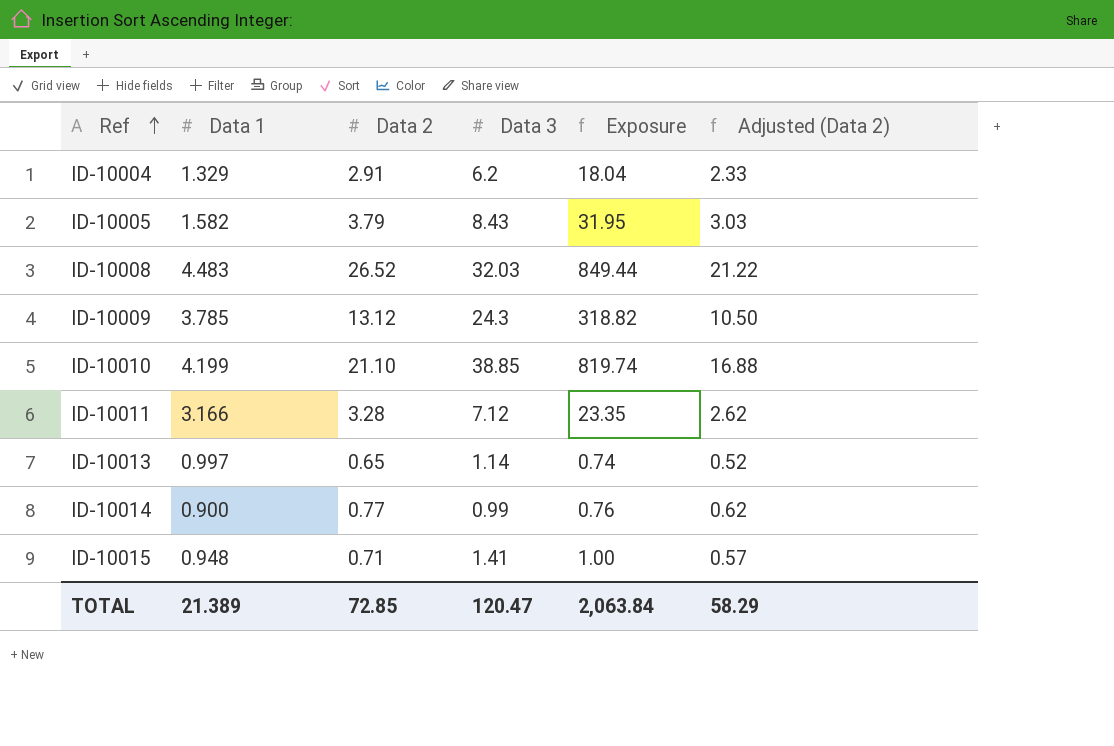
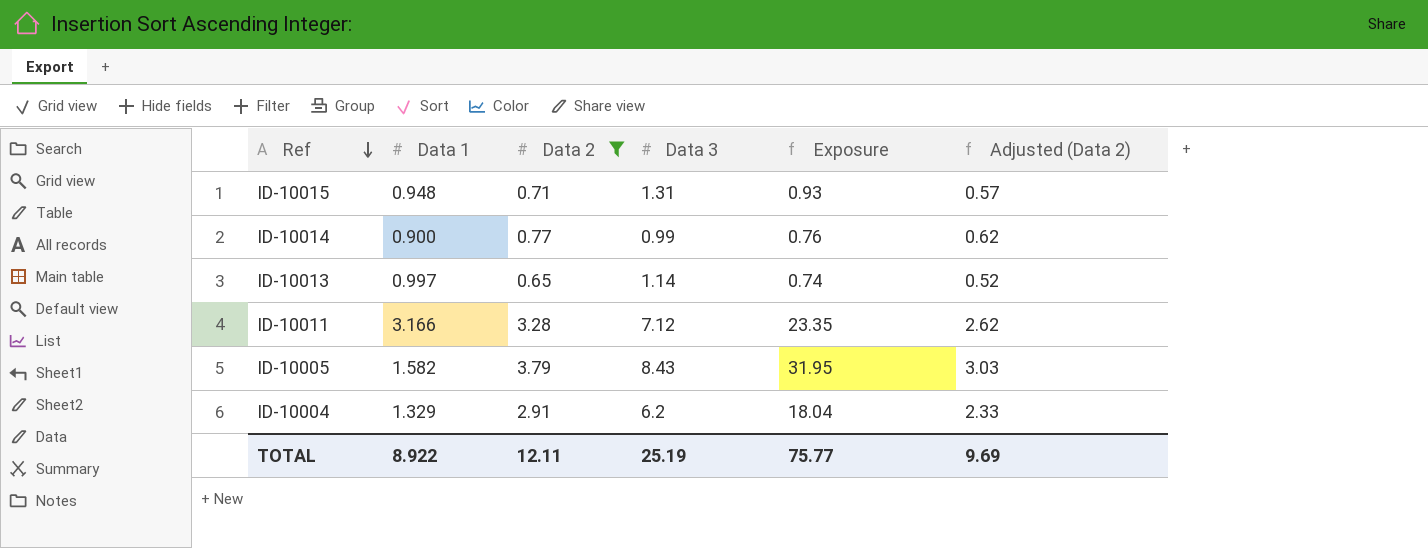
filter: none -> Data 2 <= 3.79
row order: Ref ascending -> Ref descending
ID-10015 | Data 3: 1.41 -> 1.31
ID-10015 | Exposure: 1.00 -> 0.93
TOTAL | Data 1: 21.389 -> 8.922
TOTAL | Data 2: 72.85 -> 12.11
TOTAL | Data 3: 120.47 -> 25.19
TOTAL | Exposure: 2,063.84 -> 75.77
TOTAL | Adjusted (Data 2): 58.29 -> 9.69

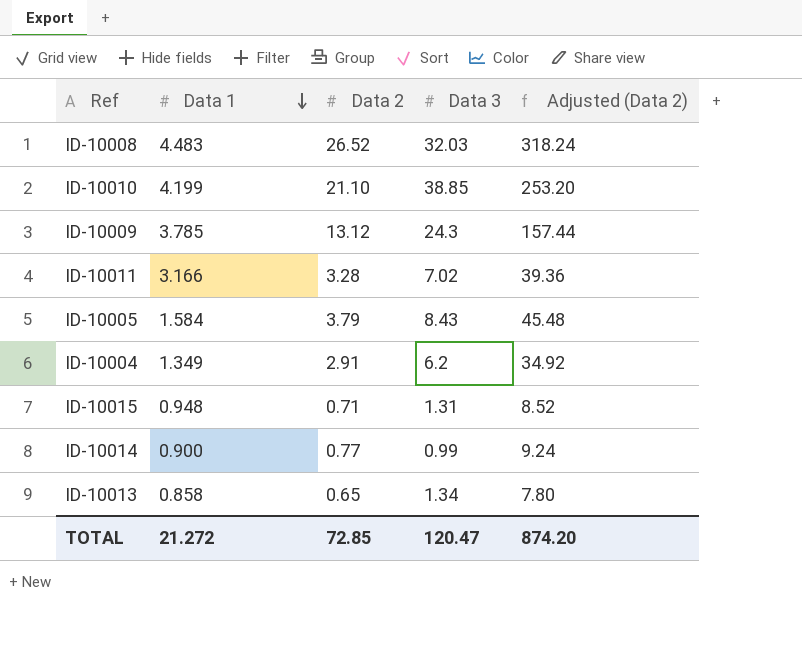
filter: Data 2 <= 3.79 -> none
row order: Ref descending -> Data 1 descending
column Exposure | formula: [Data 2] * [Data 3] -> none
column Adjusted (Data 2) | formula: [Data 2] * 0.8 -> [Data 2] * 12
ID-10011 | Data 3: 7.12 -> 7.02
ID-10005 | Data 1: 1.582 -> 1.584
ID-10004 | Data 1: 1.329 -> 1.349
ID-10013 | Data 1: 0.997 -> 0.858
ID-10013 | Data 3: 1.14 -> 1.34
TOTAL | Data 1: 8.922 -> 21.272
TOTAL | Data 2: 12.11 -> 72.85
TOTAL | Data 3: 25.19 -> 120.47
TOTAL | Adjusted (Data 2): 9.69 -> 874.20

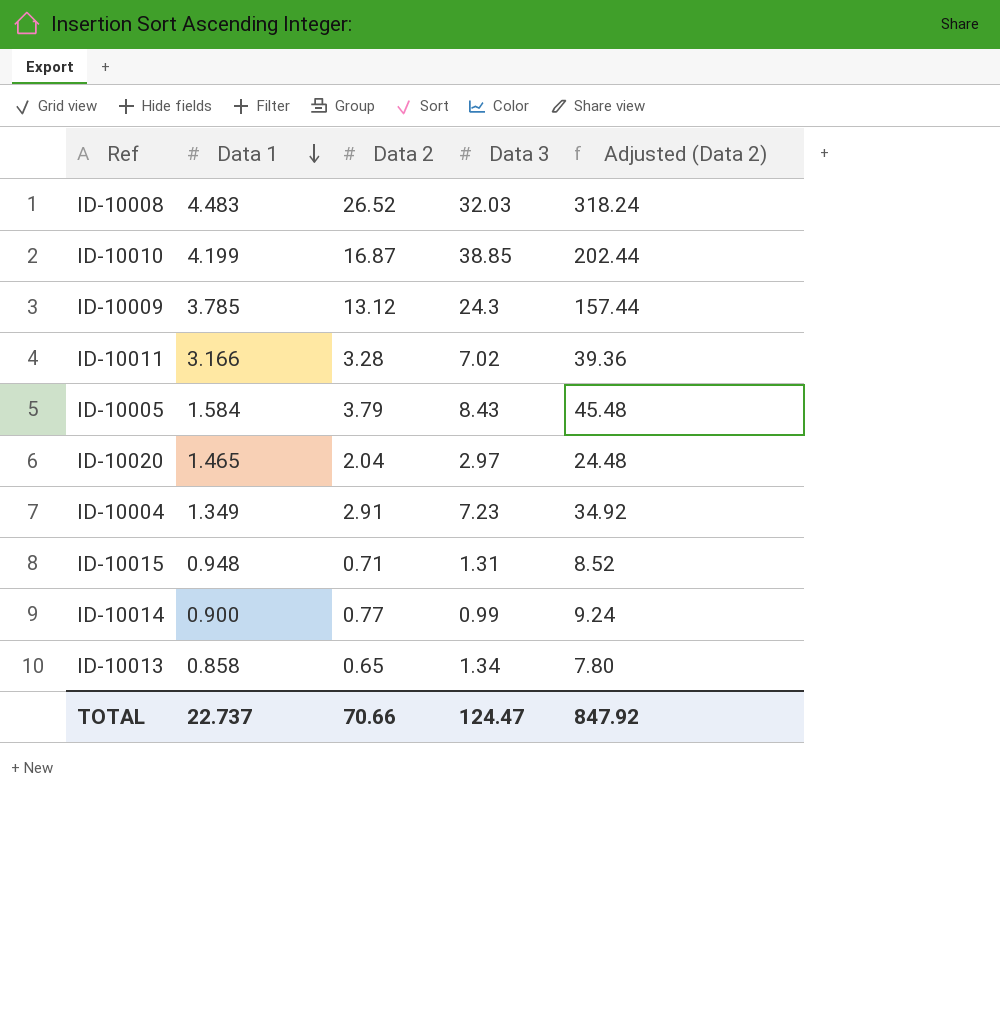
ID-10010 | Data 2: 21.10 -> 16.87
ID-10010 | Adjusted (Data 2): 253.20 -> 202.44
row ID-10020: none -> 1.465 | 2.04 | 2.97 | 24.48
ID-10004 | Data 3: 6.2 -> 7.23
TOTAL | Data 1: 21.272 -> 22.737
TOTAL | Data 2: 72.85 -> 70.66
TOTAL | Data 3: 120.47 -> 124.47
TOTAL | Adjusted (Data 2): 874.20 -> 847.92

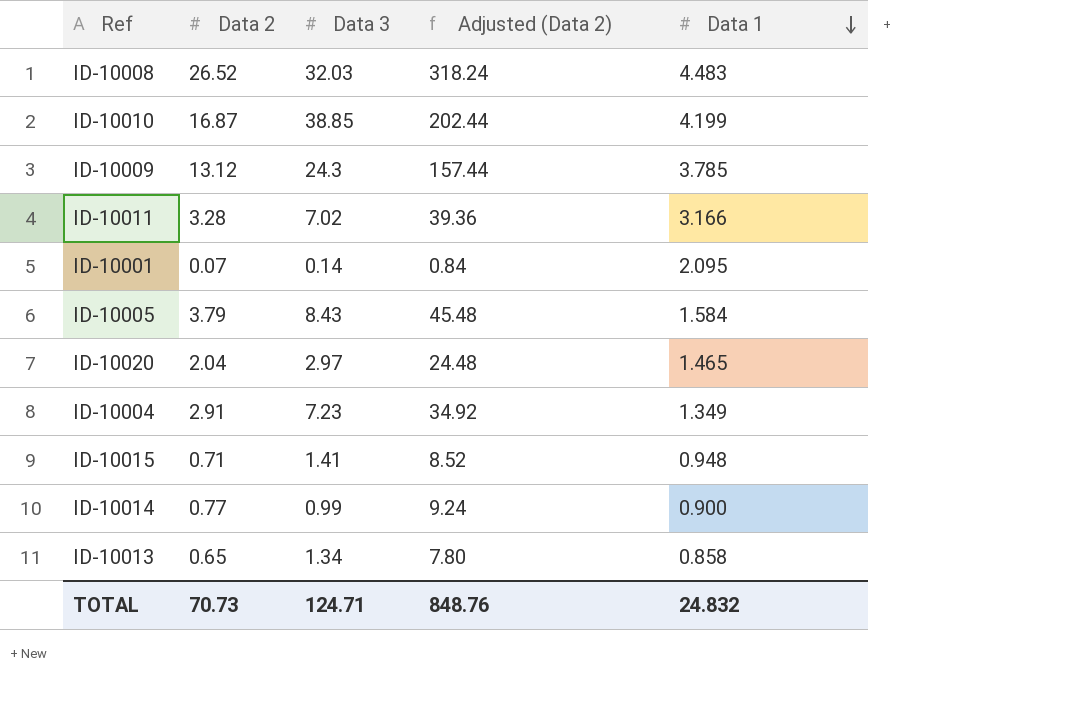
column Data 1 | position: 2 -> 5
row ID-10001: none -> 0.07 | 0.14 | 0.84 | 2.095
ID-10015 | Data 3: 1.31 -> 1.41
TOTAL | Data 2: 70.66 -> 70.73
TOTAL | Data 3: 124.47 -> 124.71
TOTAL | Adjusted (Data 2): 847.92 -> 848.76
TOTAL | Data 1: 22.737 -> 24.832

